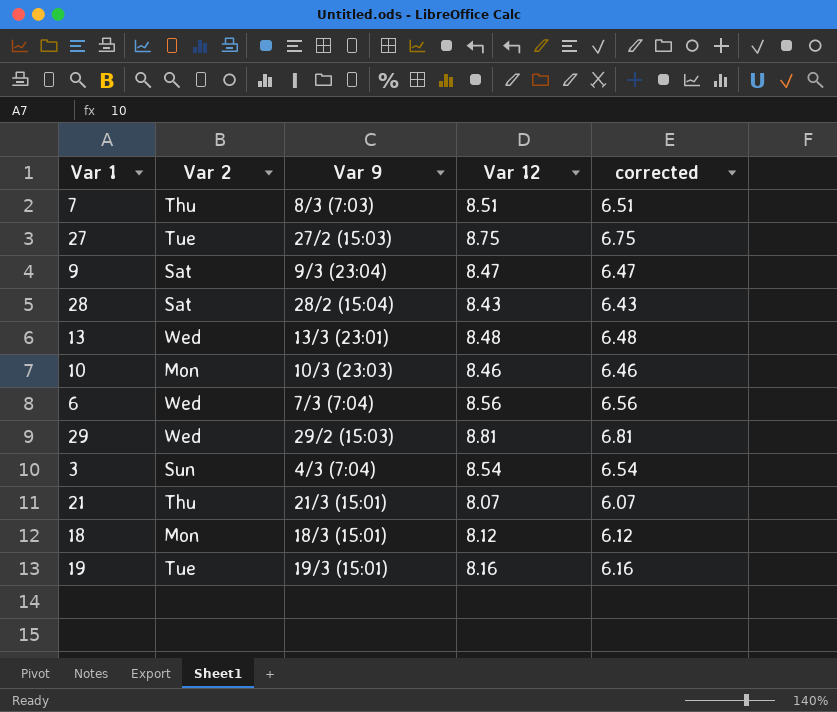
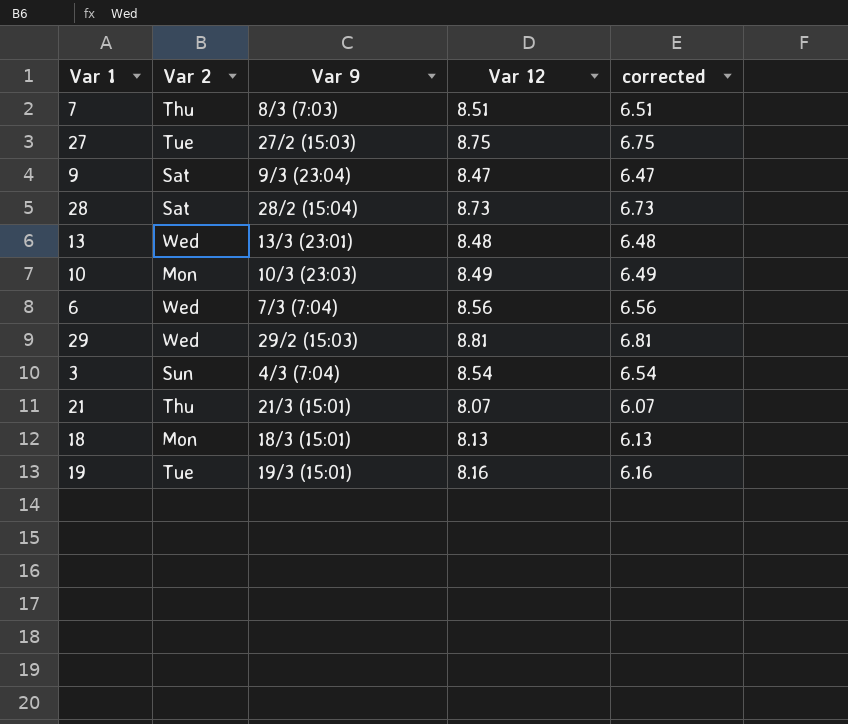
28 | Var 12: 8.43 -> 8.73
28 | corrected: 6.43 -> 6.73
10 | Var 12: 8.46 -> 8.49
10 | corrected: 6.46 -> 6.49
18 | Var 12: 8.12 -> 8.13
18 | corrected: 6.12 -> 6.13

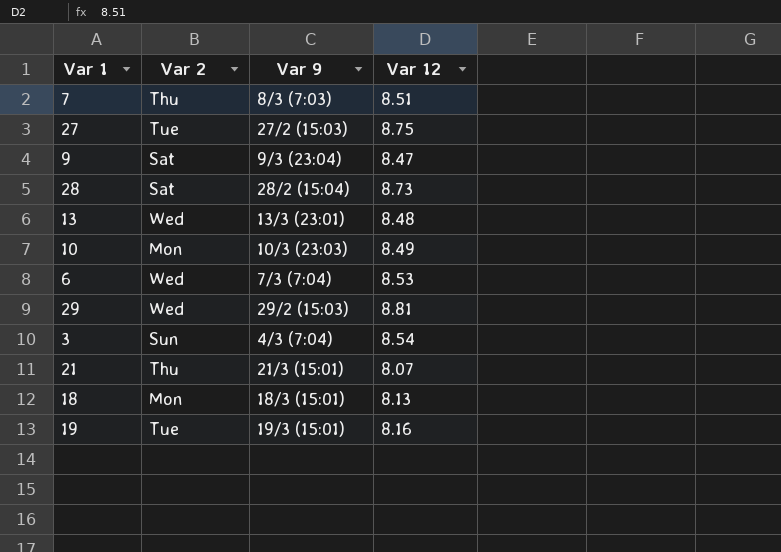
column corrected | formula: [Var 12] - 2 -> none
6 | Var 12: 8.56 -> 8.53

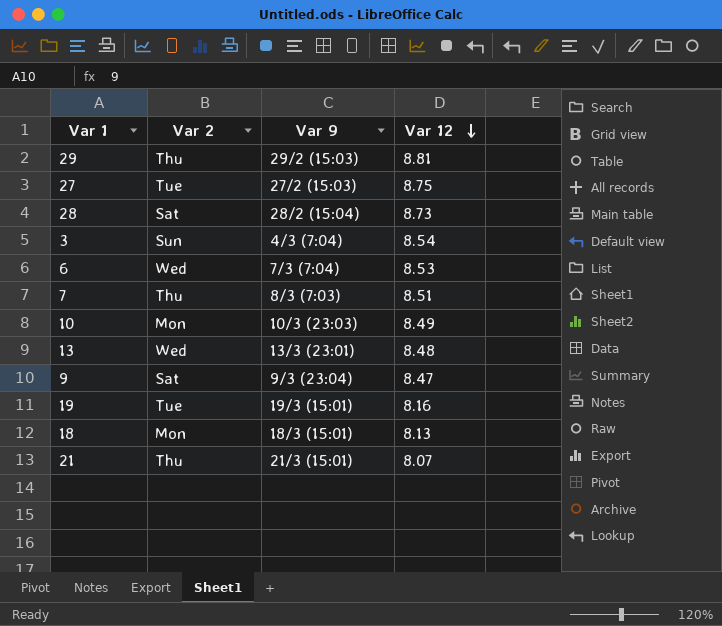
row order: none -> Var 12 descending
29 | Var 2: Wed -> Thu

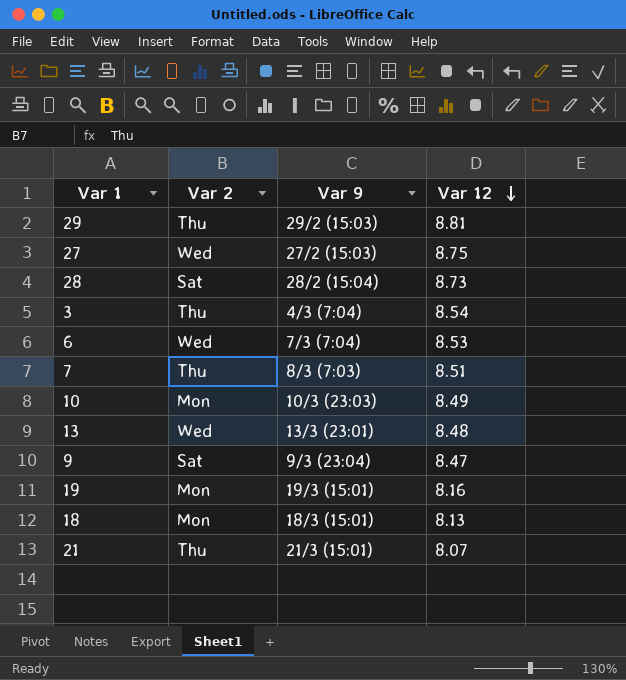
27 | Var 2: Tue -> Wed
3 | Var 2: Sun -> Thu
19 | Var 2: Tue -> Mon

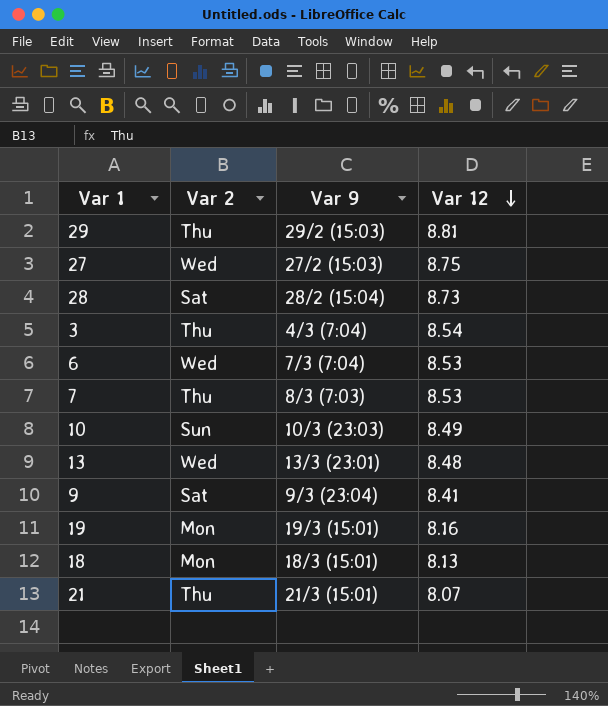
7 | Var 12: 8.51 -> 8.53
10 | Var 2: Mon -> Sun
9 | Var 12: 8.47 -> 8.41

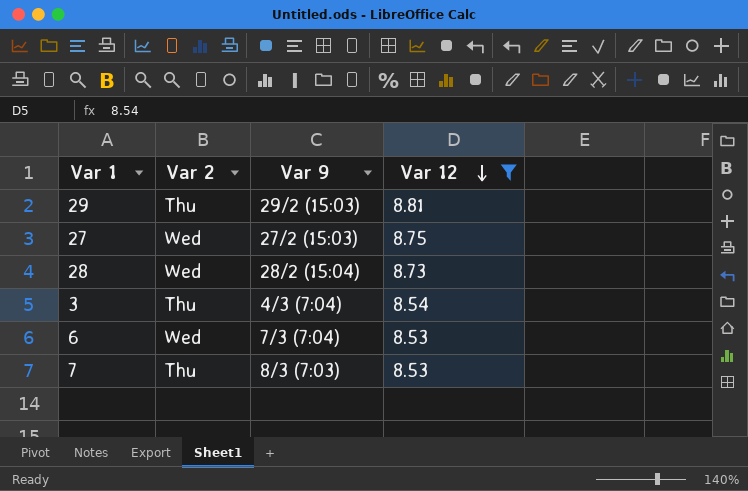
filter: none -> Var 12 >= 8.53
28 | Var 2: Sat -> Wed

